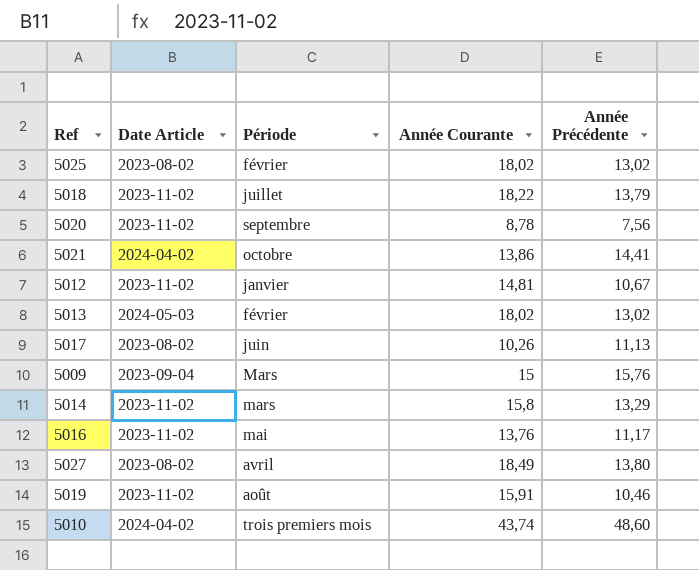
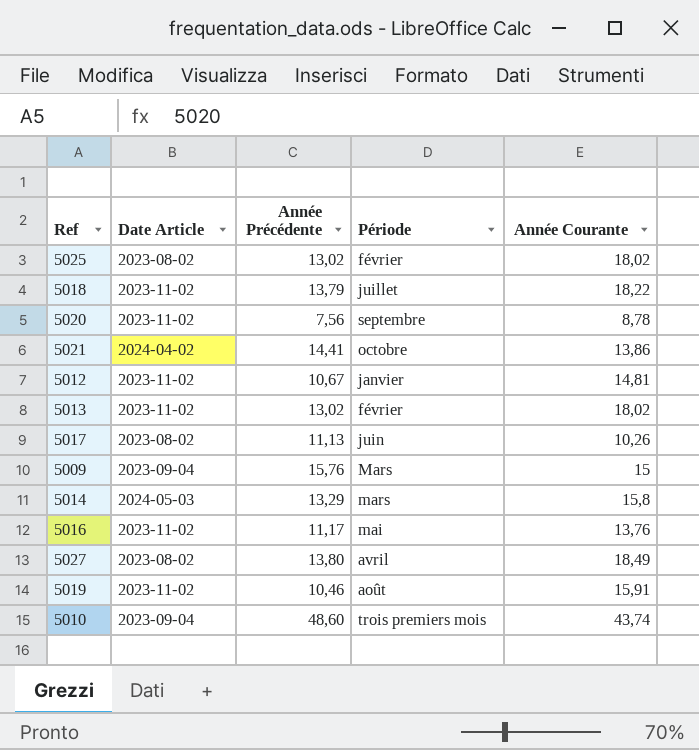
column Année Précédente | position: 5 -> 3
5013 | Date Article: 2024-05-03 -> 2023-11-02
5014 | Date Article: 2023-11-02 -> 2024-05-03
5010 | Date Article: 2024-04-02 -> 2023-09-04

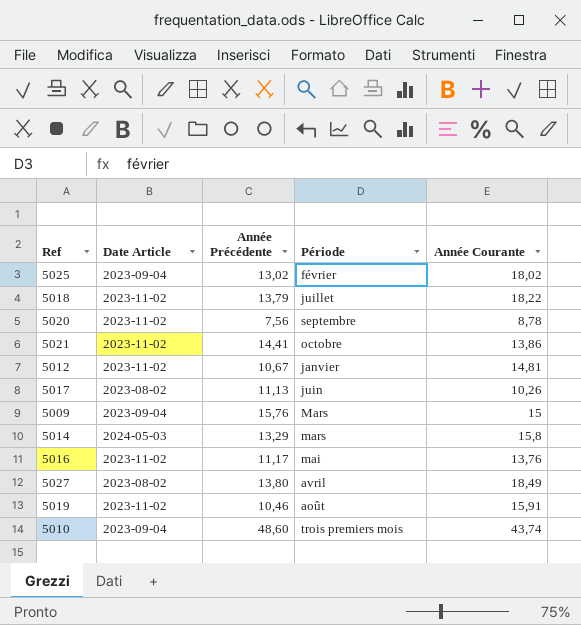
row 5013: 2023-11-02 | 13,02 | février | 18,02 -> none
5025 | Date Article: 2023-08-02 -> 2023-09-04
5021 | Date Article: 2024-04-02 -> 2023-11-02

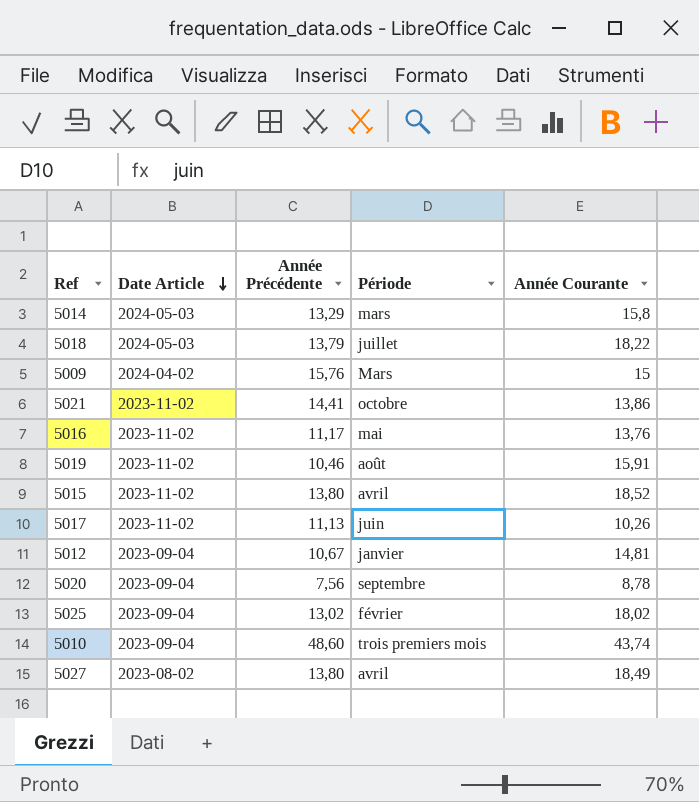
row order: none -> Date Article descending
5018 | Date Article: 2023-11-02 -> 2024-05-03
5009 | Date Article: 2023-09-04 -> 2024-04-02
row 5015: none -> 2023-11-02 | 13,80 | avril | 18,52
5017 | Date Article: 2023-08-02 -> 2023-11-02
5012 | Date Article: 2023-11-02 -> 2023-09-04
5020 | Date Article: 2023-11-02 -> 2023-09-04

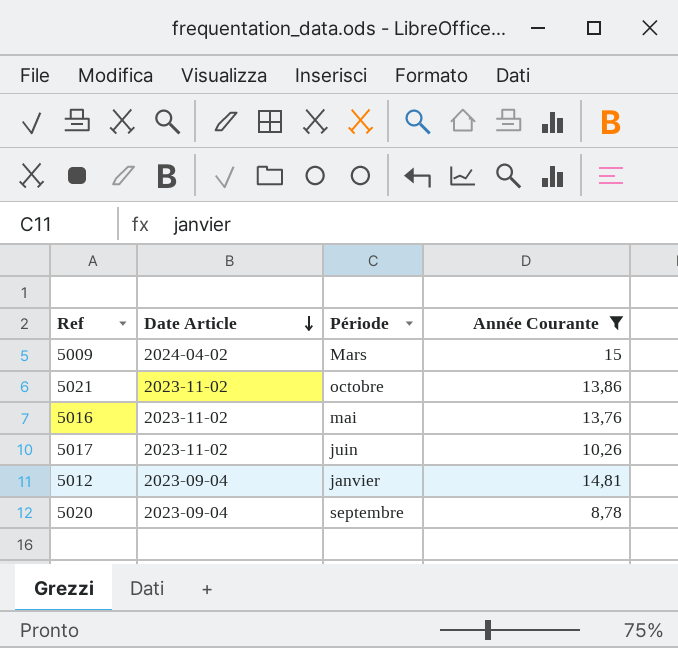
filter: none -> Année Courante <= 15
column Année Précédente | position: 3 -> none

